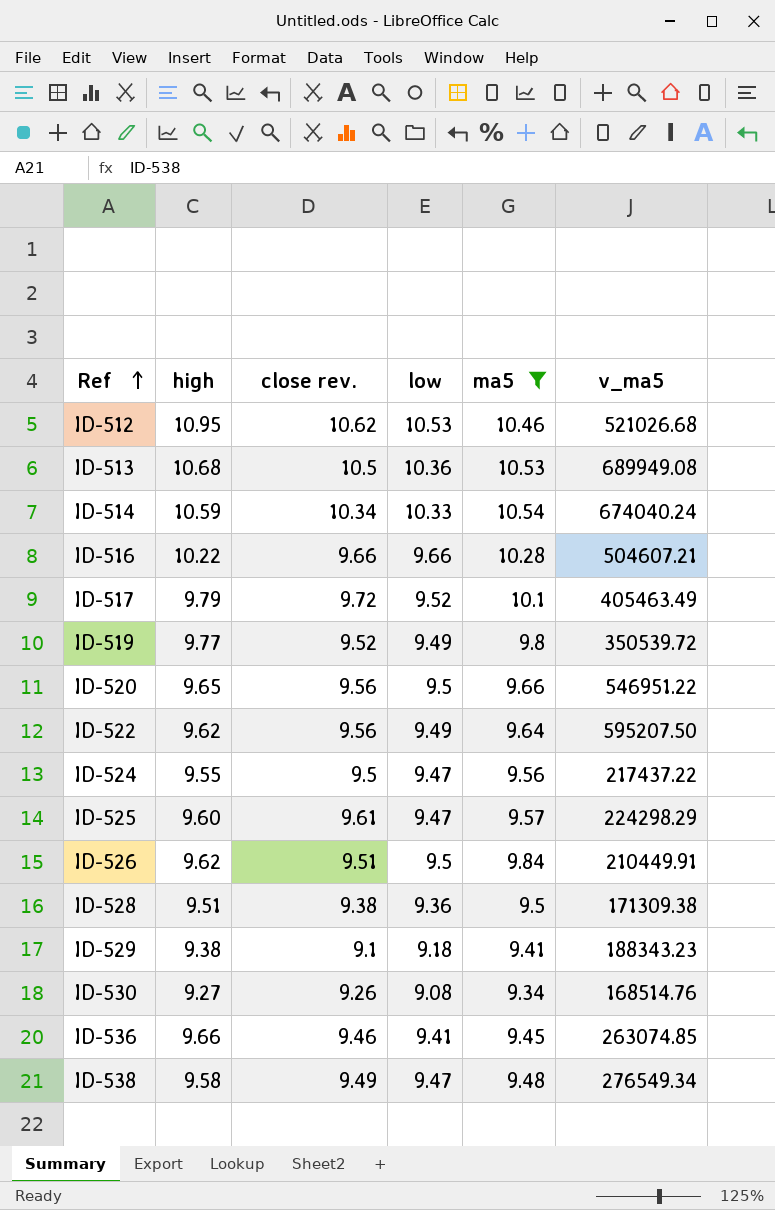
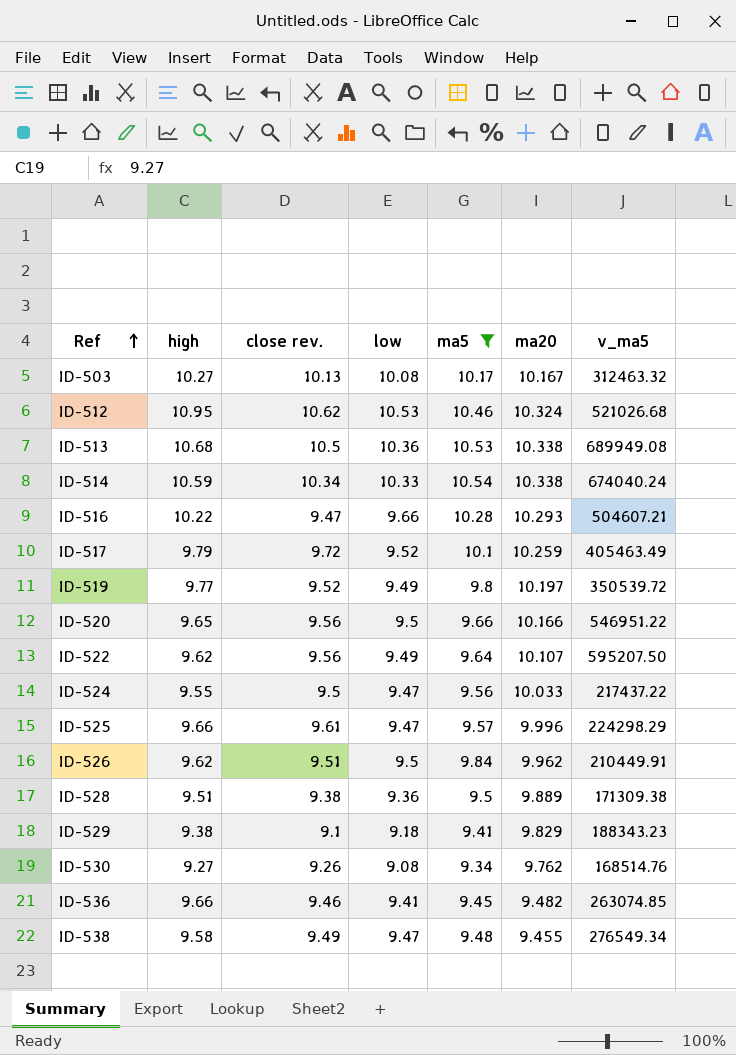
column ma20 | position: none -> 6
row ID-503: none -> 10.27 | 10.13 | 10.08 | 10.17 | 10.167 | 312463.32
ID-516 | close rev.: 9.66 -> 9.47
ID-525 | high: 9.60 -> 9.66

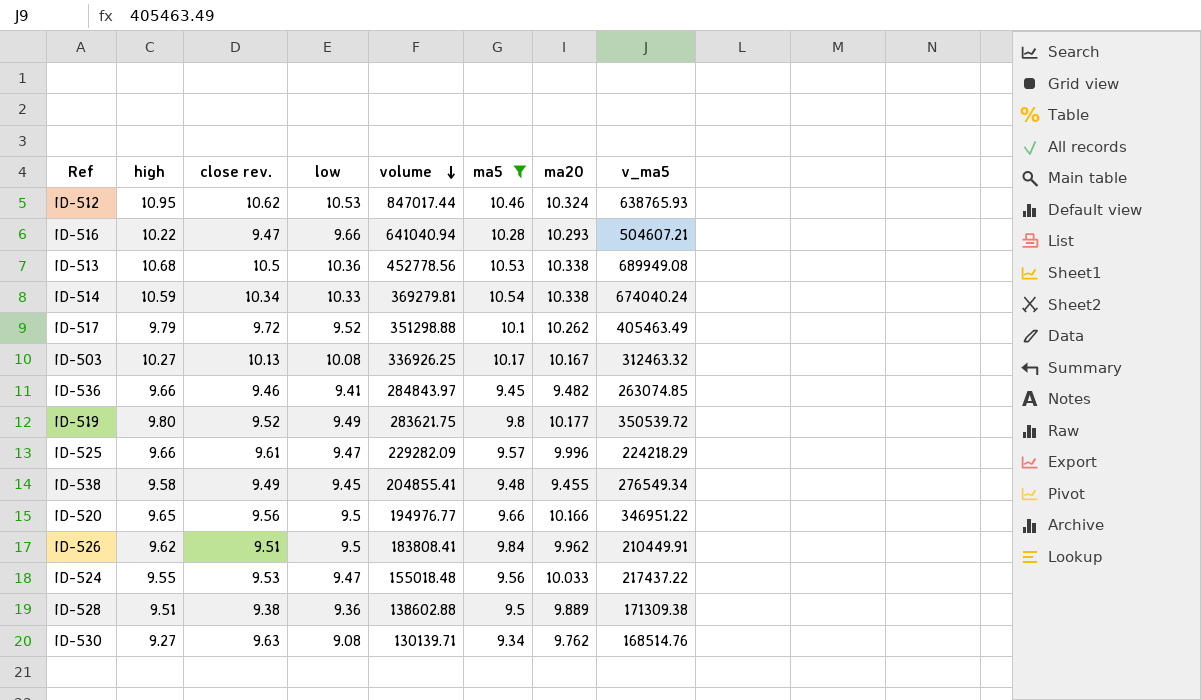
row order: Ref ascending -> volume descending
column volume | position: none -> 5
row ID-522: 9.62 | 9.56 | 9.49 | 9.64 | 10.107 | 595207.50 -> none
row ID-529: 9.38 | 9.1 | 9.18 | 9.41 | 9.829 | 188343.23 -> none
ID-512 | v_ma5: 521026.68 -> 638765.93
ID-517 | ma20: 10.259 -> 10.262
ID-519 | high: 9.77 -> 9.80
ID-519 | ma20: 10.197 -> 10.177
ID-525 | v_ma5: 224298.29 -> 224218.29
ID-538 | low: 9.47 -> 9.45
ID-520 | v_ma5: 546951.22 -> 346951.22
ID-524 | close rev.: 9.5 -> 9.53
ID-530 | close rev.: 9.26 -> 9.63

